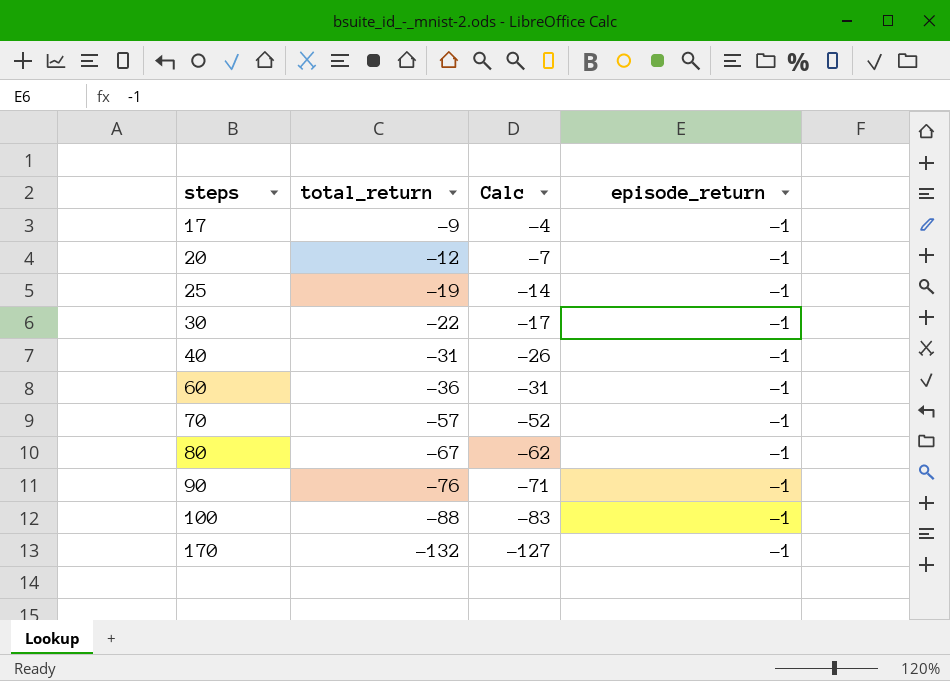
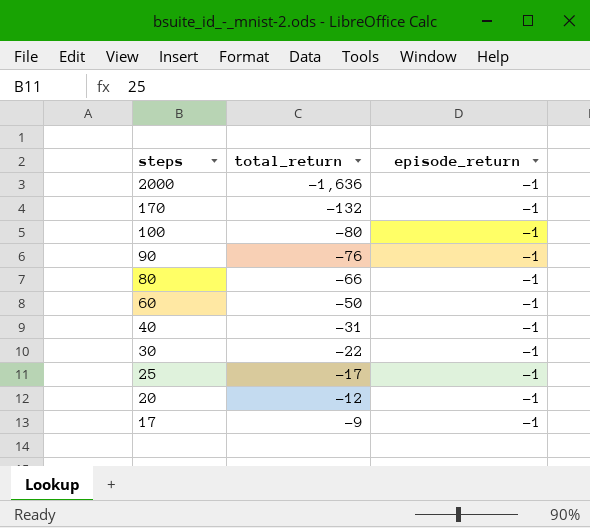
row order: steps ascending -> steps descending
column Calc | formula: [total_return] + 5 -> none
row 70: -57 | -52 | -1 -> none
row 2000: none -> -1,636 | -1
100 | total_return: -88 -> -80
80 | total_return: -67 -> -66
60 | total_return: -36 -> -50
25 | total_return: -19 -> -17

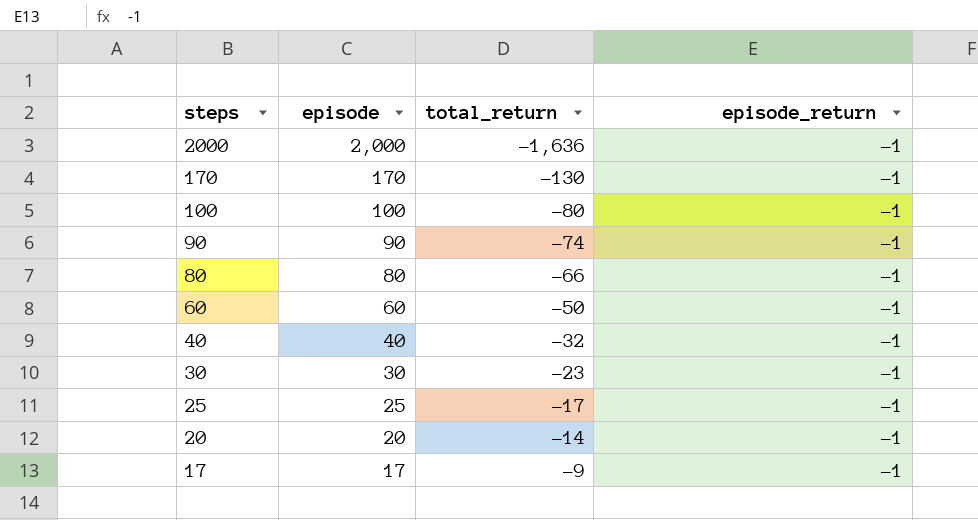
column episode | position: none -> 2
170 | total_return: -132 -> -130
90 | total_return: -76 -> -74
40 | total_return: -31 -> -32
30 | total_return: -22 -> -23
20 | total_return: -12 -> -14

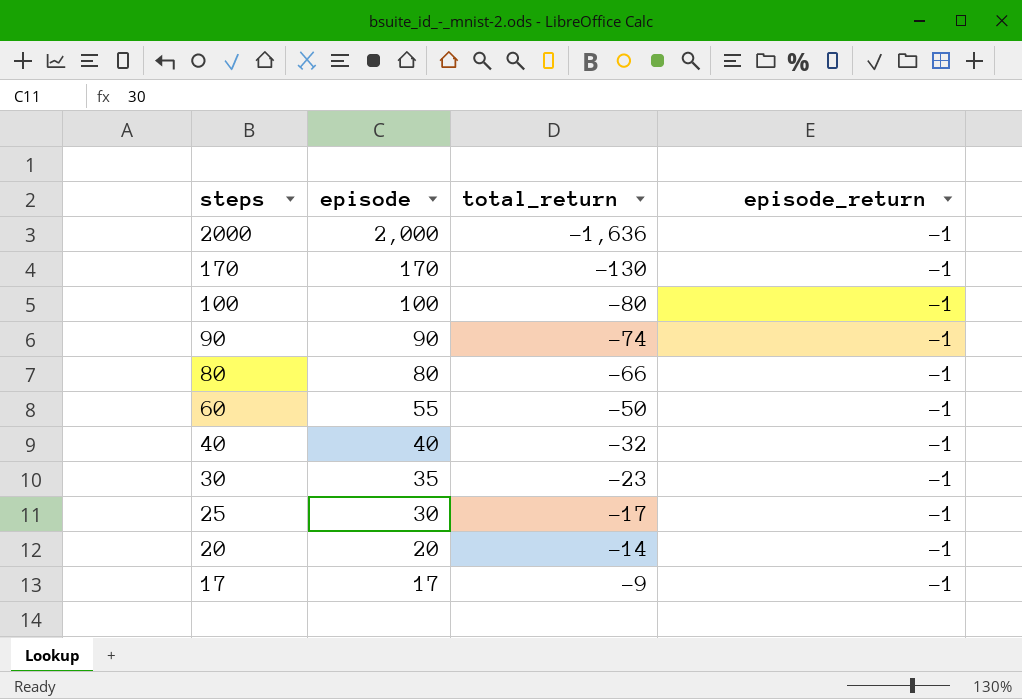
60 | episode: 60 -> 55
30 | episode: 30 -> 35
25 | episode: 25 -> 30

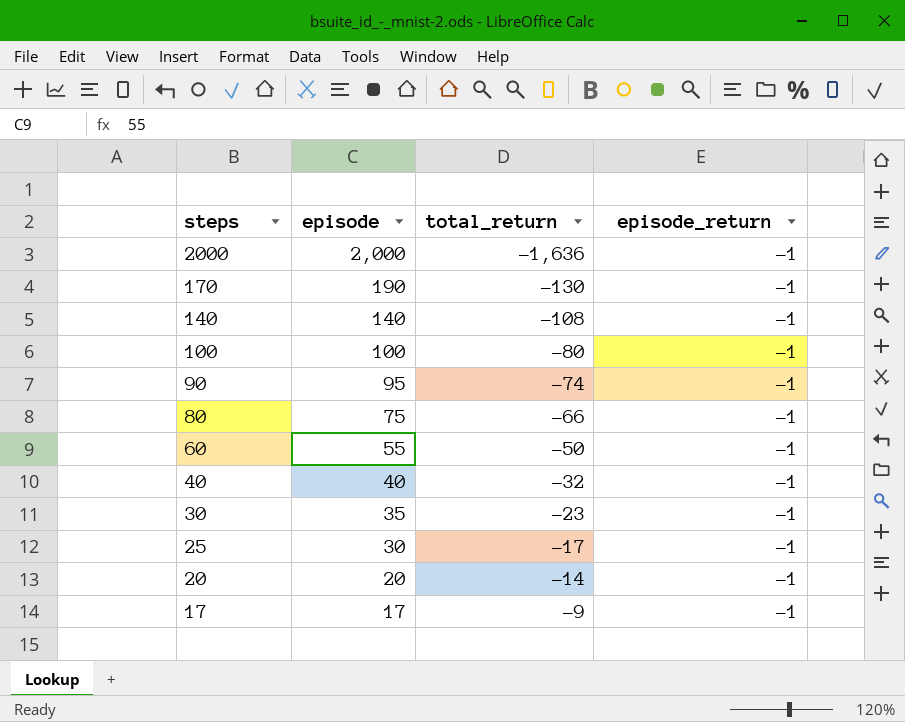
170 | episode: 170 -> 190
row 140: none -> 140 | -108 | -1
90 | episode: 90 -> 95
80 | episode: 80 -> 75

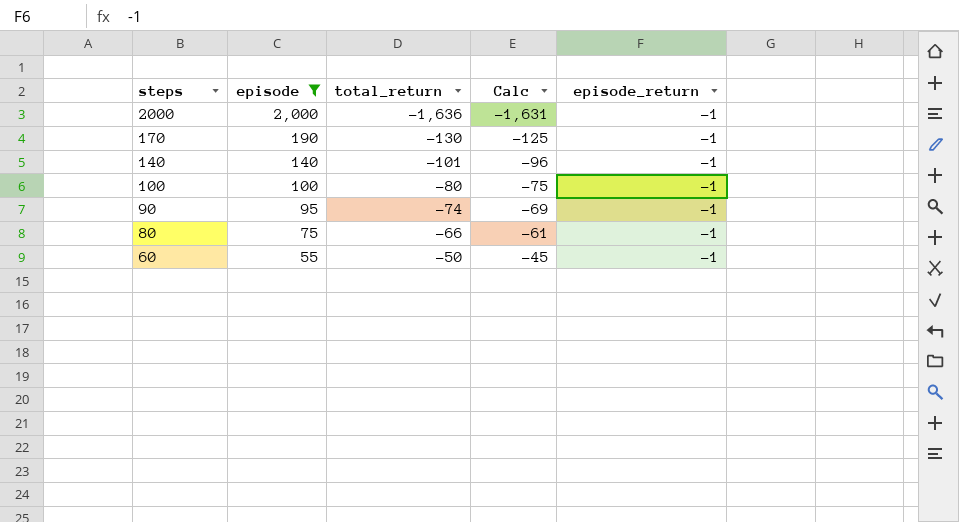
filter: none -> episode >= 55
column Calc | formula: none -> [total_return] + 5
140 | total_return: -108 -> -101

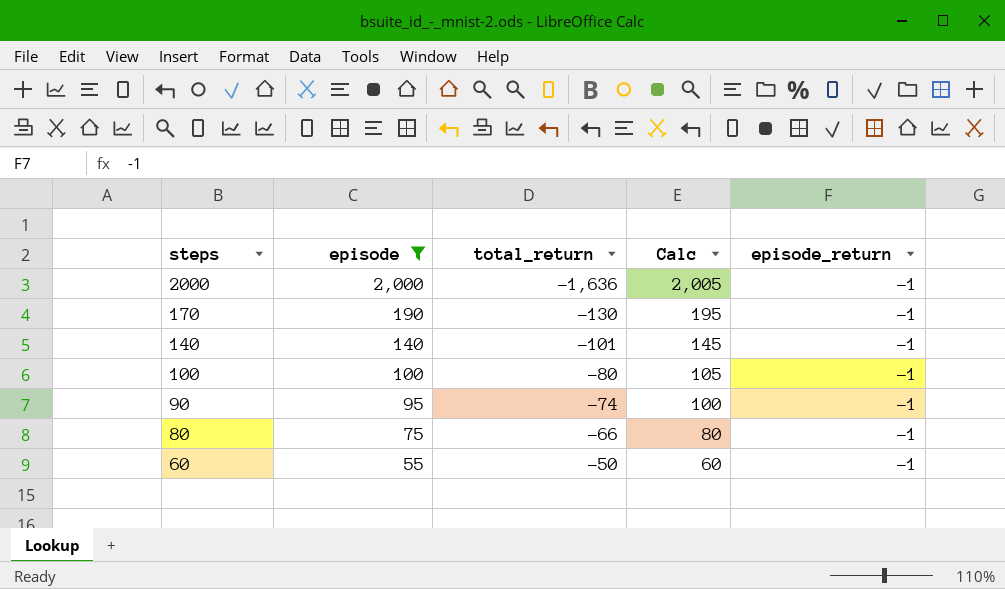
column Calc | formula: [total_return] + 5 -> [episode] + 5

